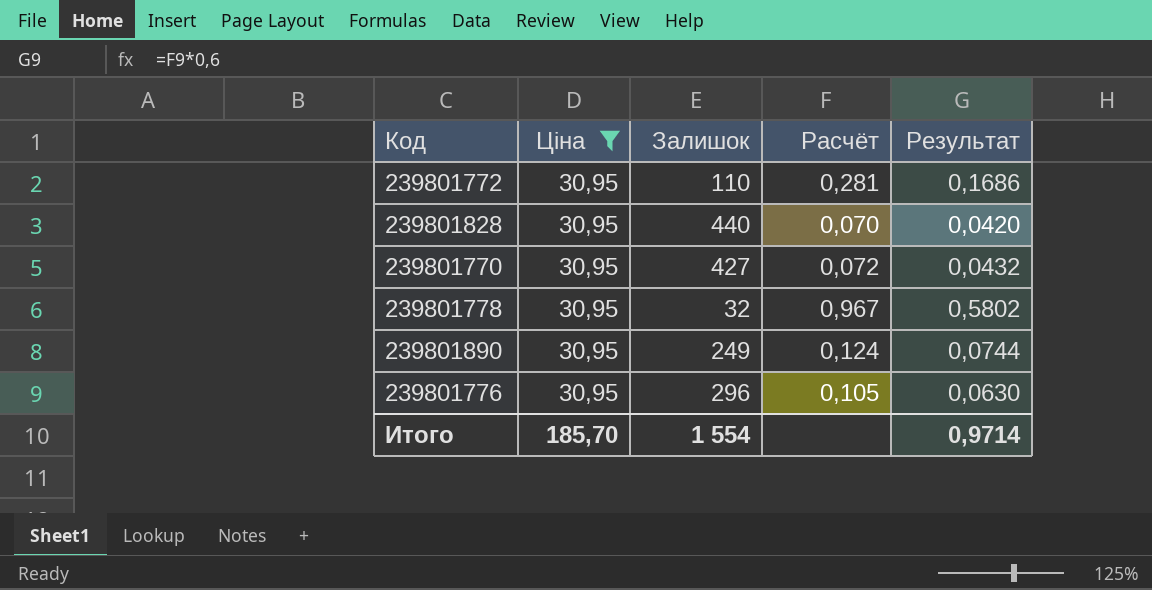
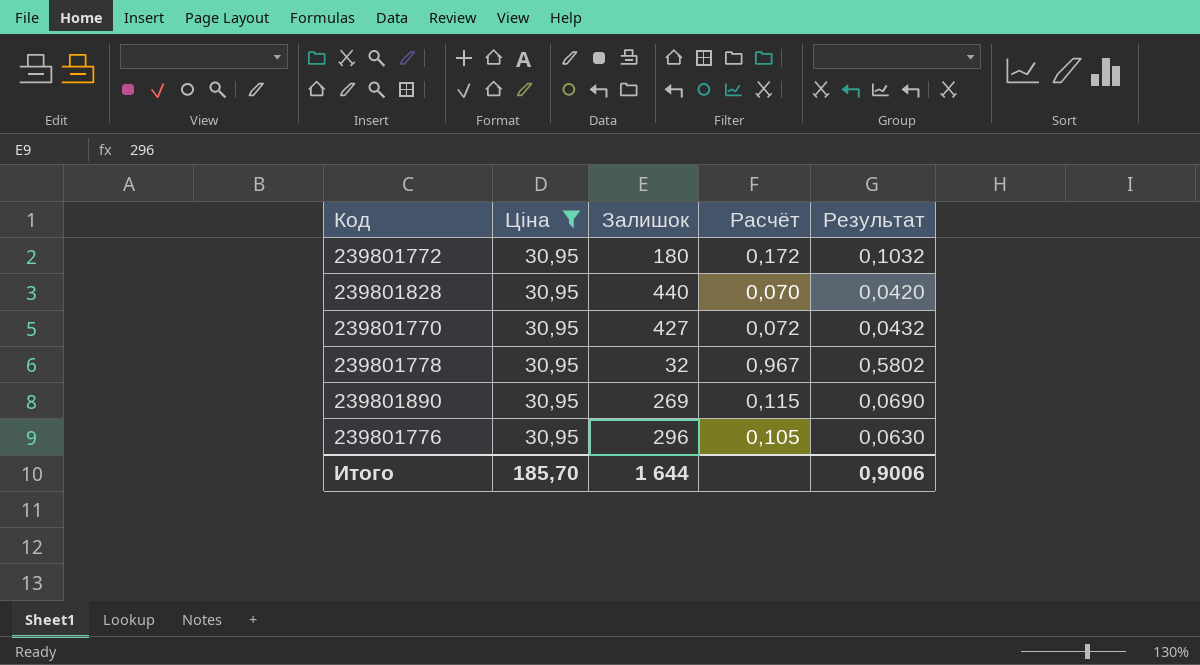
239801772 | Залишок: 110 -> 180
239801772 | Расчёт: 0,281 -> 0,172
239801772 | Результат: 0,1686 -> 0,1032
239801890 | Залишок: 249 -> 269
239801890 | Расчёт: 0,124 -> 0,115
239801890 | Результат: 0,0744 -> 0,0690
Итого | Залишок: 1 554 -> 1 644
Итого | Результат: 0,9714 -> 0,9006

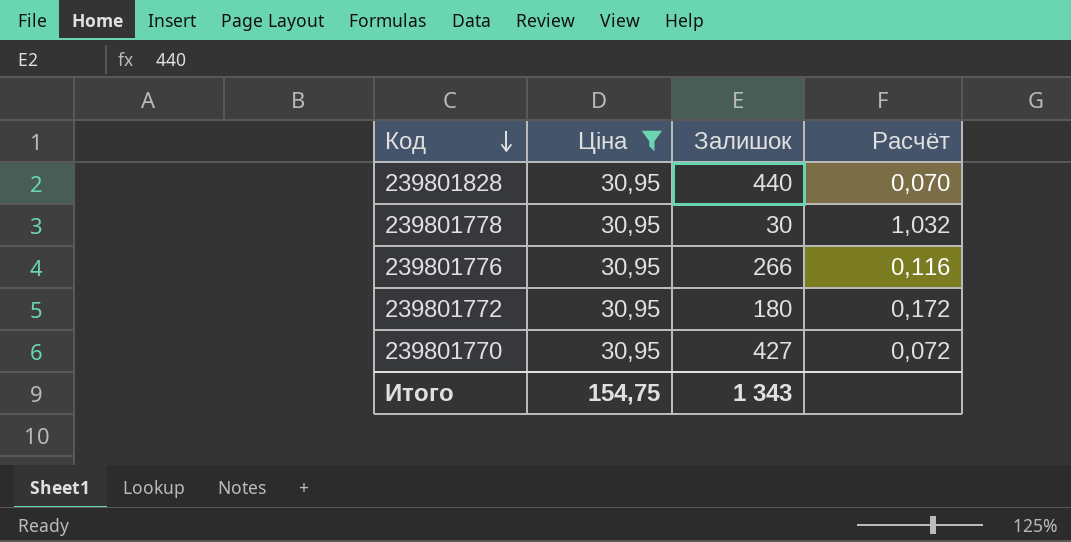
row order: none -> Код descending
column Результат | formula: [Расчёт] * 0,6 -> none
row 239801890: 30,95 | 269 | 0,115 | 0,0690 -> none
239801778 | Залишок: 32 -> 30
239801778 | Расчёт: 0,967 -> 1,032
239801776 | Залишок: 296 -> 266
239801776 | Расчёт: 0,105 -> 0,116
Итого | Ціна: 185,70 -> 154,75
Итого | Залишок: 1 644 -> 1 343

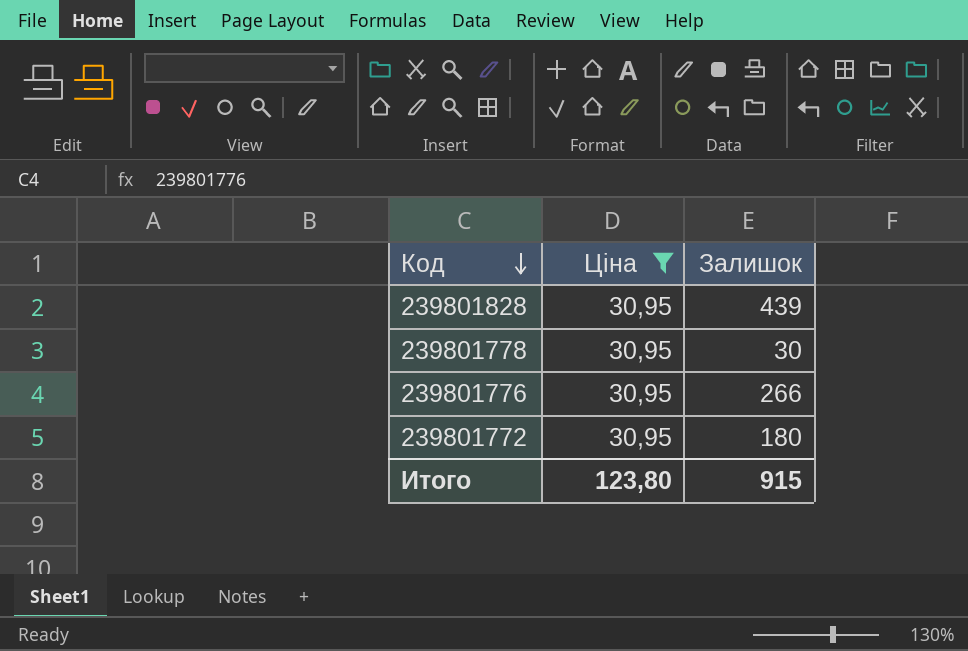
column Расчёт | formula: [Ціна] / [Залишок] -> none
row 239801770: 30,95 | 427 | 0,072 -> none
239801828 | Залишок: 440 -> 439
Итого | Ціна: 154,75 -> 123,80
Итого | Залишок: 1 343 -> 915

